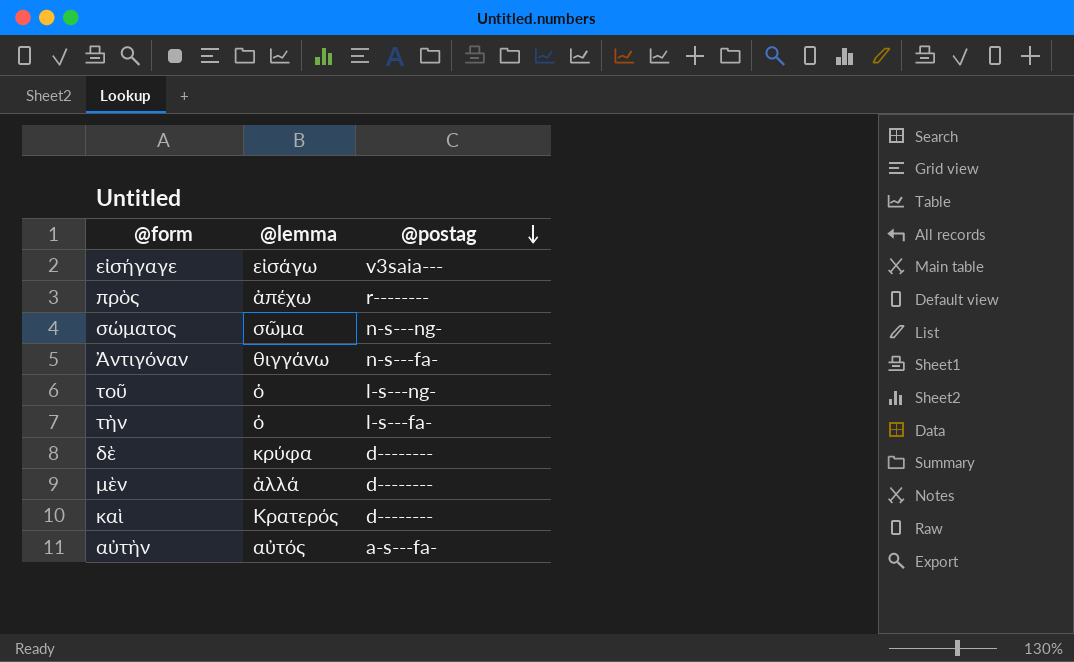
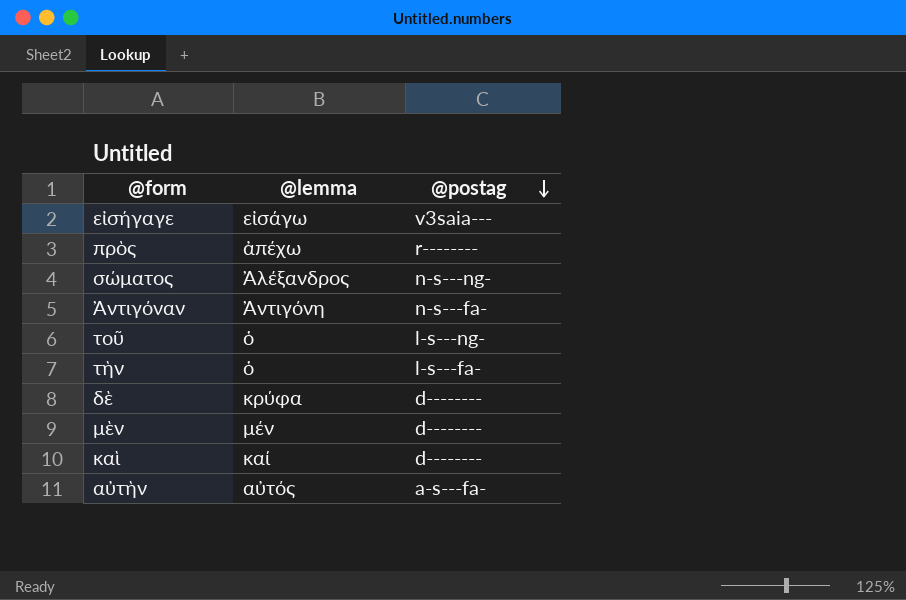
σώματος | @lemma: σῶμα -> Ἀλέξανδρος
Ἀντιγόναν | @lemma: θιγγάνω -> Ἀντιγόνη
μὲν | @lemma: ἀλλά -> μέν
καὶ | @lemma: Κρατερός -> καί

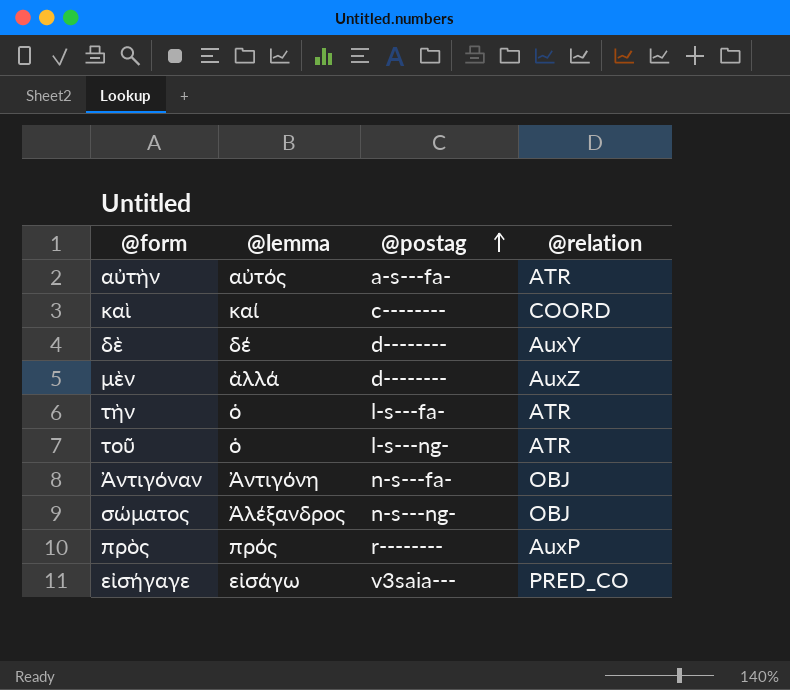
row order: @postag descending -> @postag ascending
column @relation | position: none -> 4
καὶ | @postag: d-------- -> c--------
δὲ | @lemma: κρύφα -> δέ
μὲν | @lemma: μέν -> ἀλλά
πρὸς | @lemma: ἀπέχω -> πρός

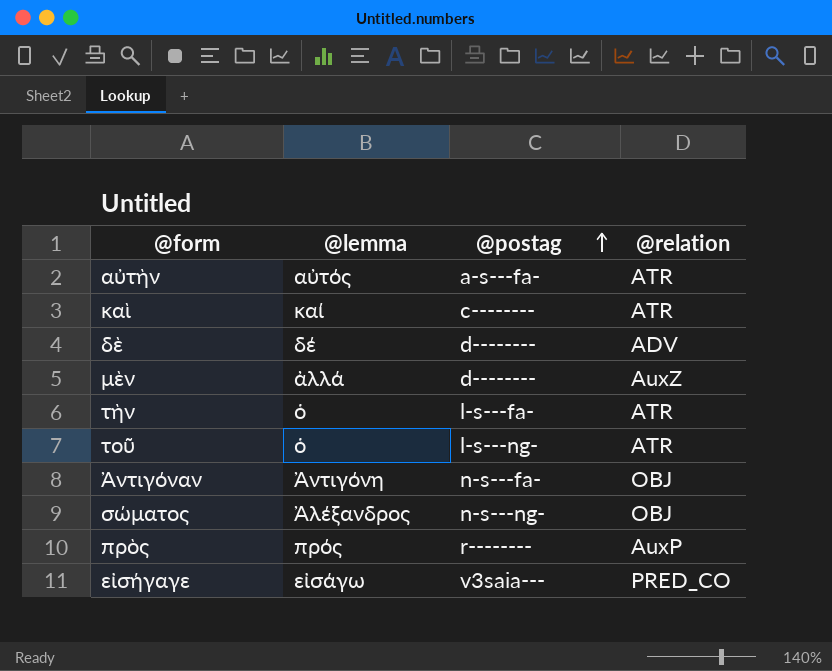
καὶ | @relation: COORD -> ATR
δὲ | @relation: AuxY -> ADV

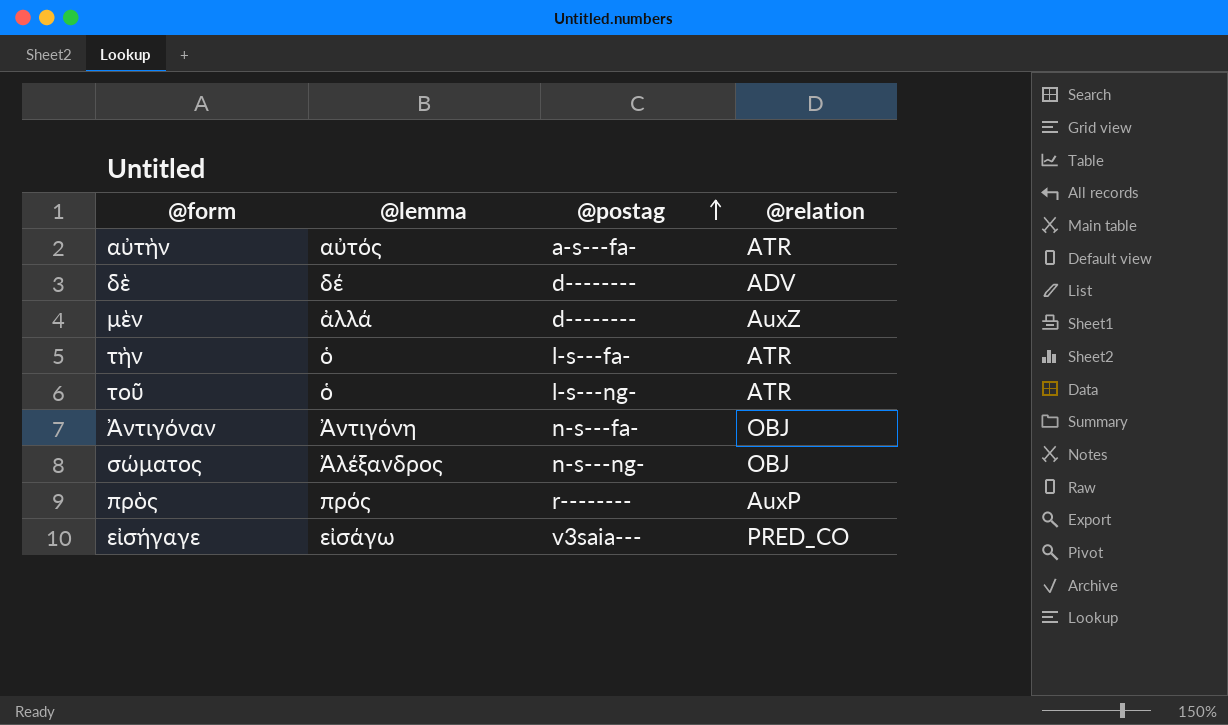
row καὶ: καί | c-------- | ATR -> none

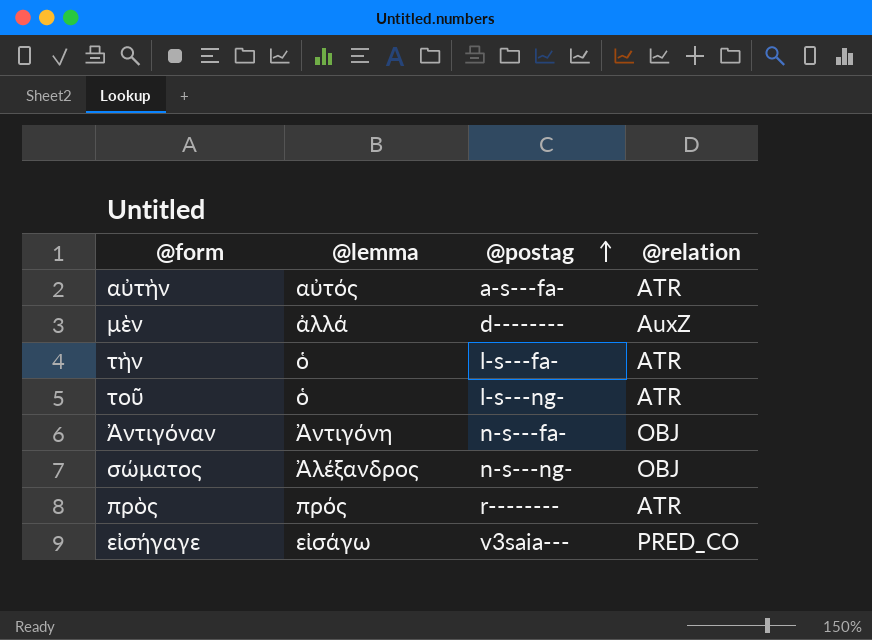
row δὲ: δέ | d-------- | ADV -> none
πρὸς | @relation: AuxP -> ATR

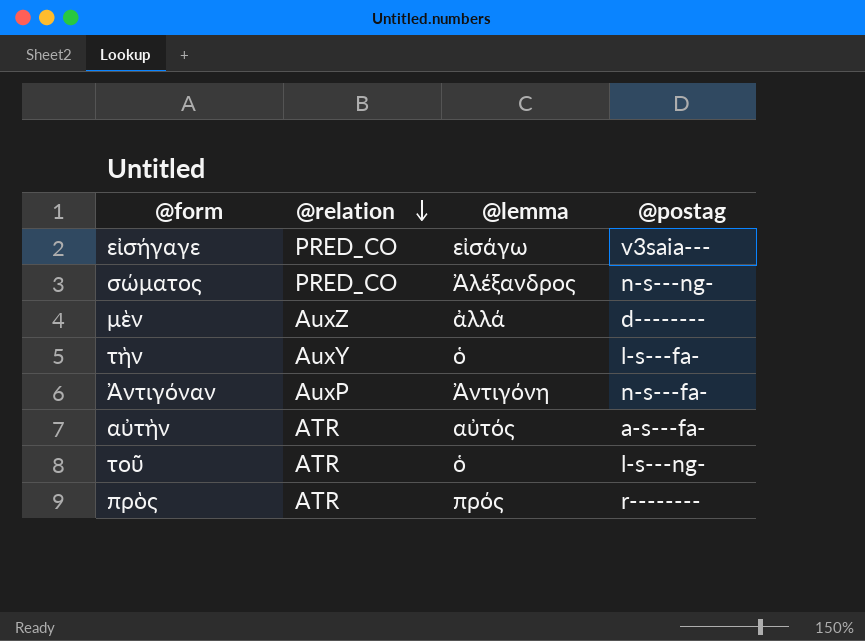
row order: @postag ascending -> @relation descending
column @relation | position: 4 -> 2
σώματος | @relation: OBJ -> PRED_CO
τὴν | @relation: ATR -> AuxY
Ἀντιγόναν | @relation: OBJ -> AuxP

